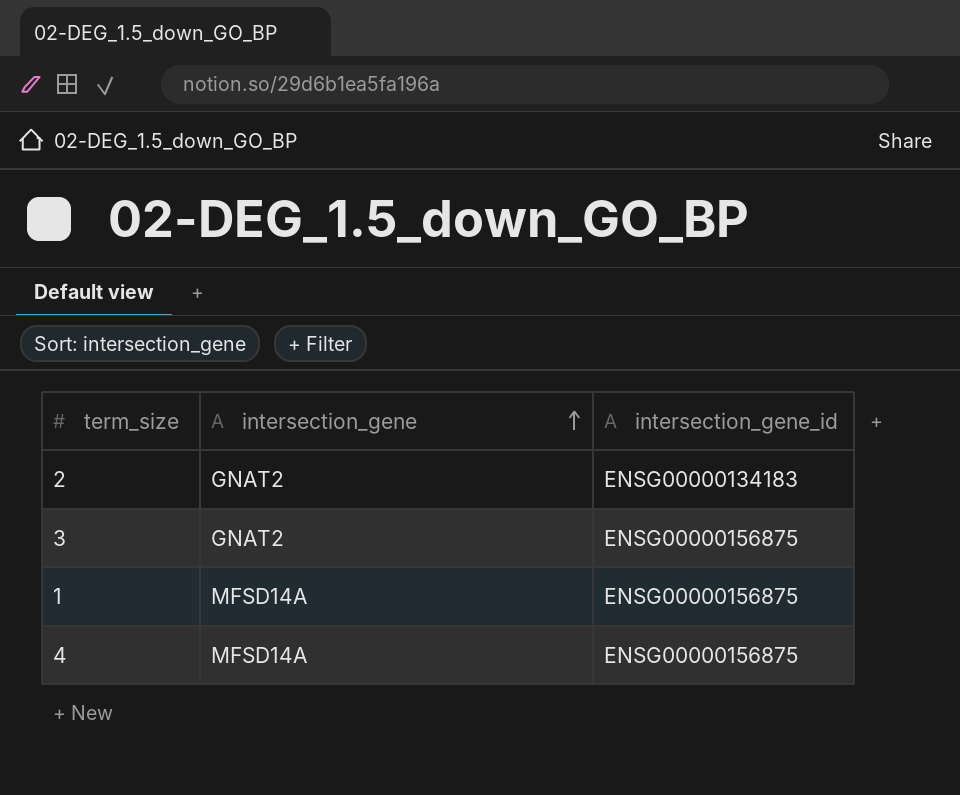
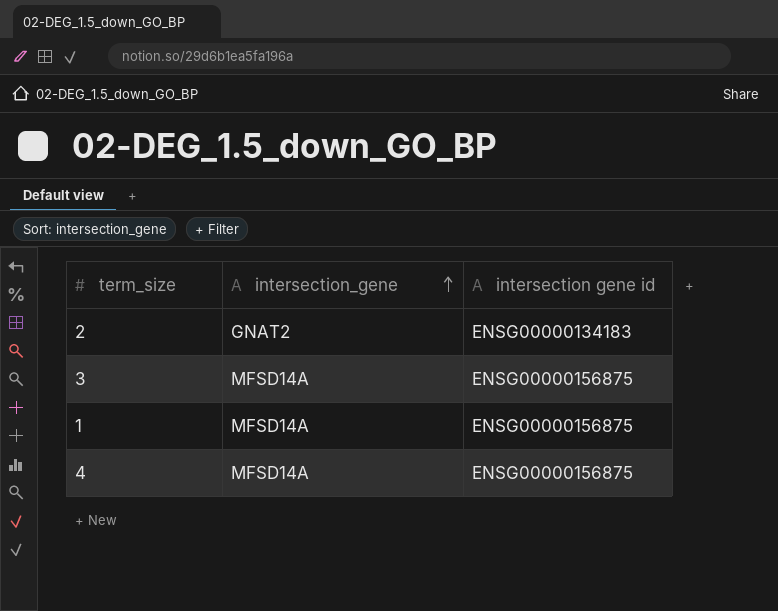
column name: intersection_gene_id -> intersection gene id
3 | intersection_gene: GNAT2 -> MFSD14A

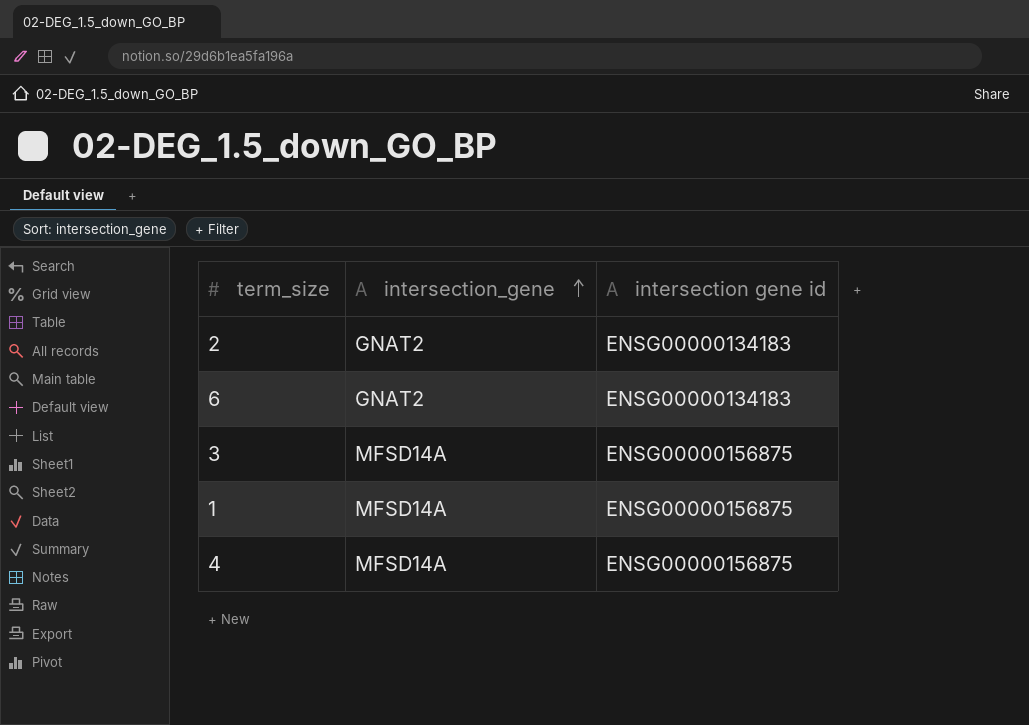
row 6: none -> GNAT2 | ENSG00000134183

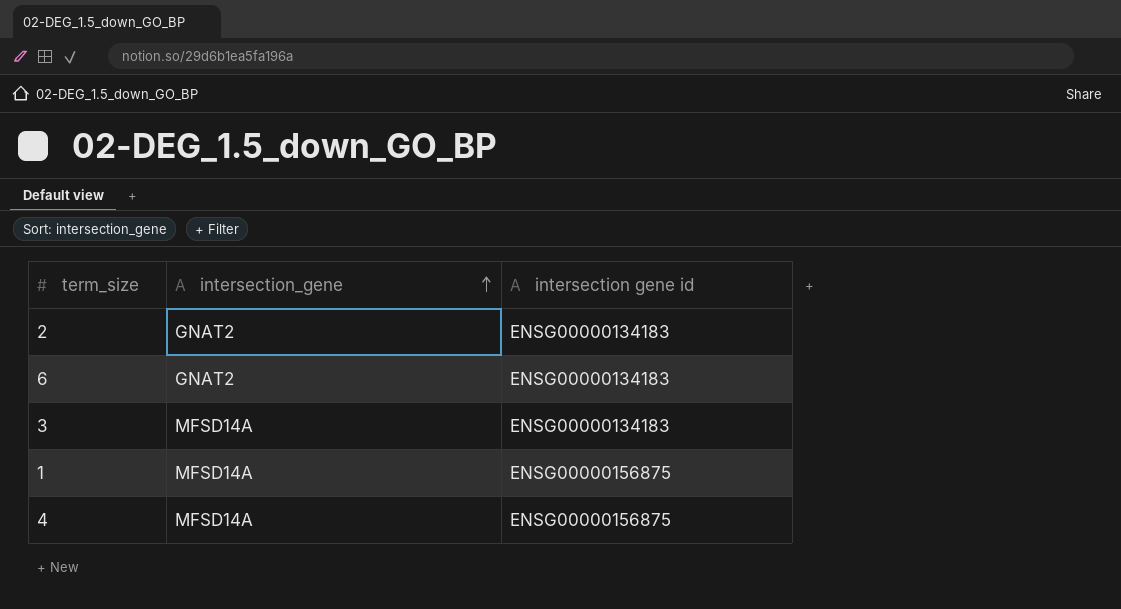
3 | intersection gene id: ENSG00000156875 -> ENSG00000134183

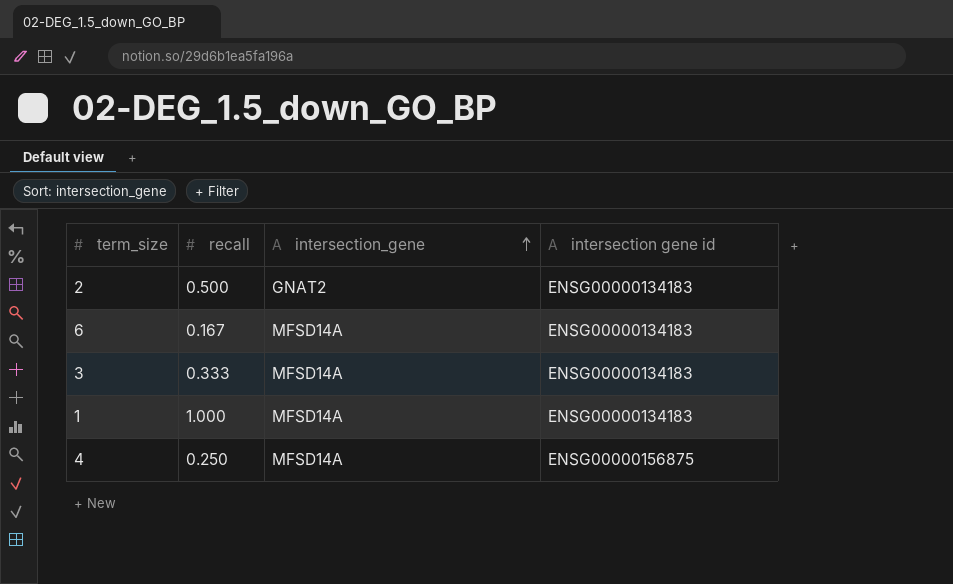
column recall | position: none -> 2
6 | intersection_gene: GNAT2 -> MFSD14A
1 | intersection gene id: ENSG00000156875 -> ENSG00000134183

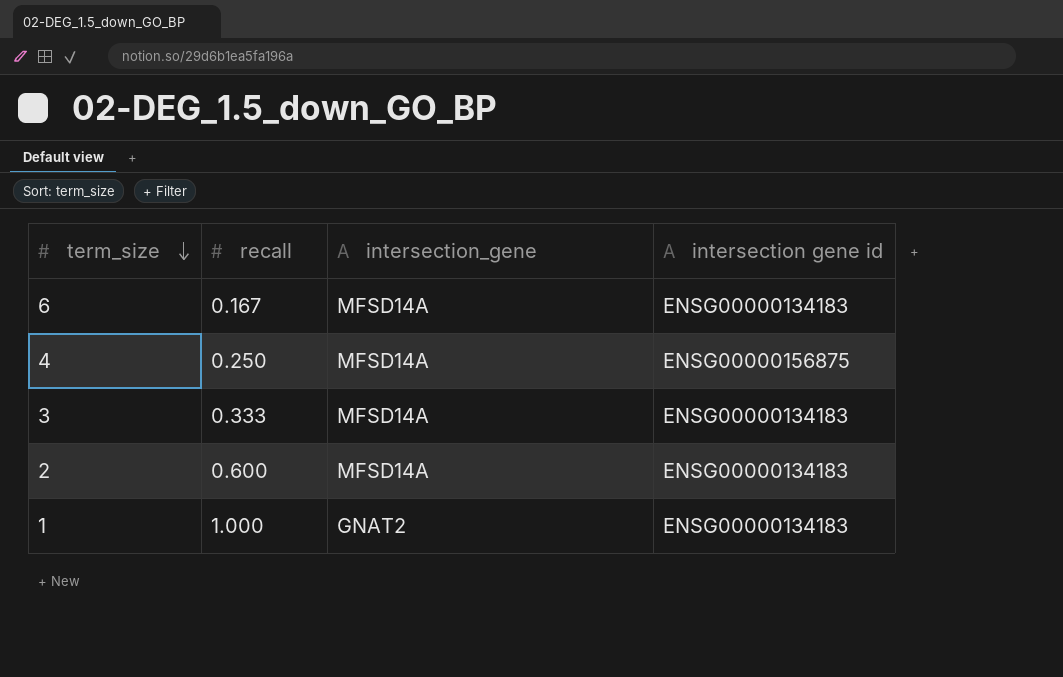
row order: intersection_gene ascending -> term_size descending
2 | recall: 0.500 -> 0.600
2 | intersection_gene: GNAT2 -> MFSD14A
1 | intersection_gene: MFSD14A -> GNAT2

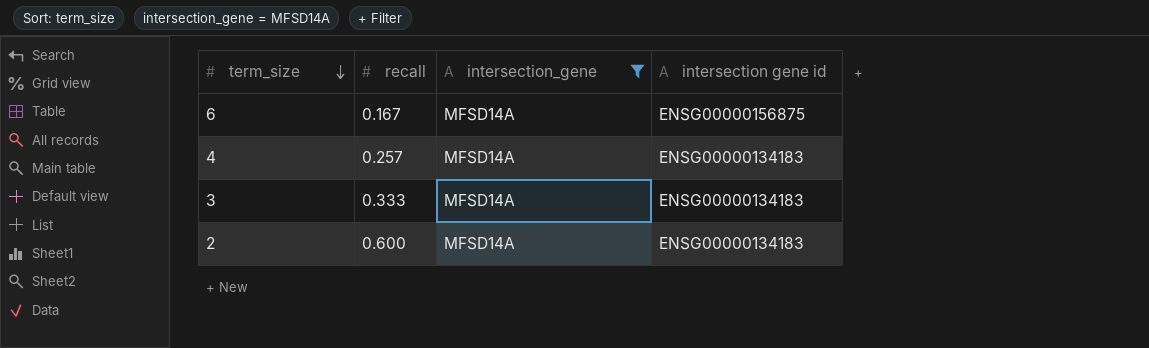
filter: none -> intersection_gene = MFSD14A
6 | intersection gene id: ENSG00000134183 -> ENSG00000156875
4 | recall: 0.250 -> 0.257
4 | intersection gene id: ENSG00000156875 -> ENSG00000134183

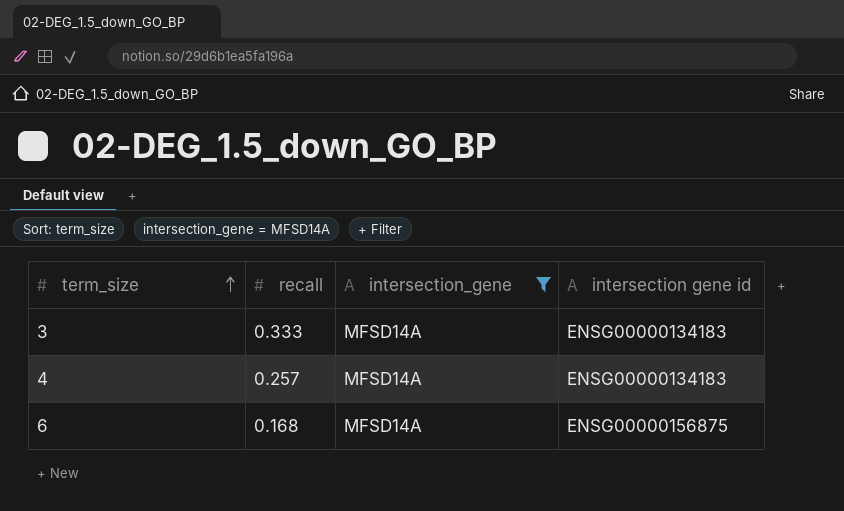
row order: term_size descending -> term_size ascending
row 2: 0.600 | MFSD14A | ENSG00000134183 -> none
6 | recall: 0.167 -> 0.168

